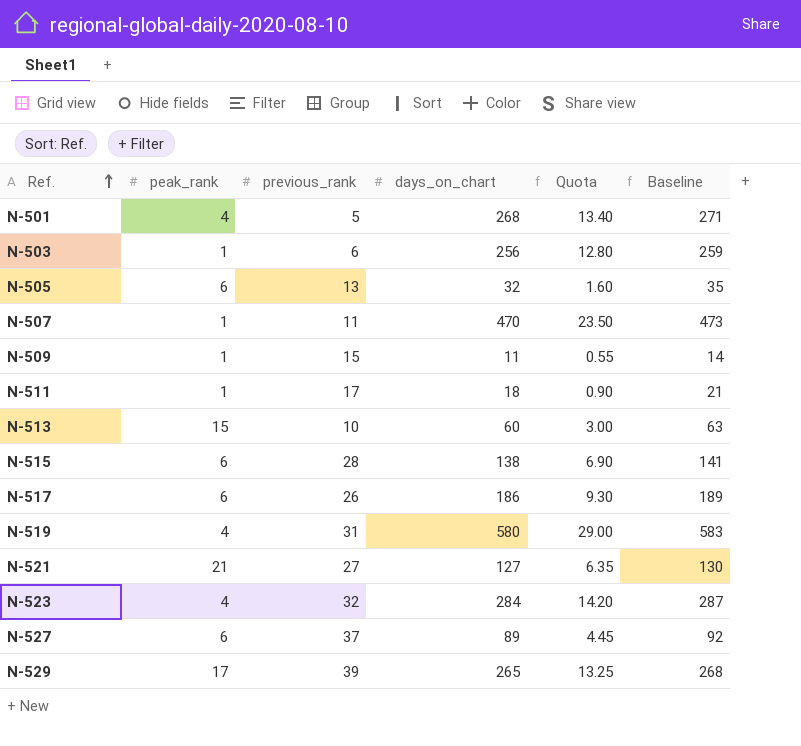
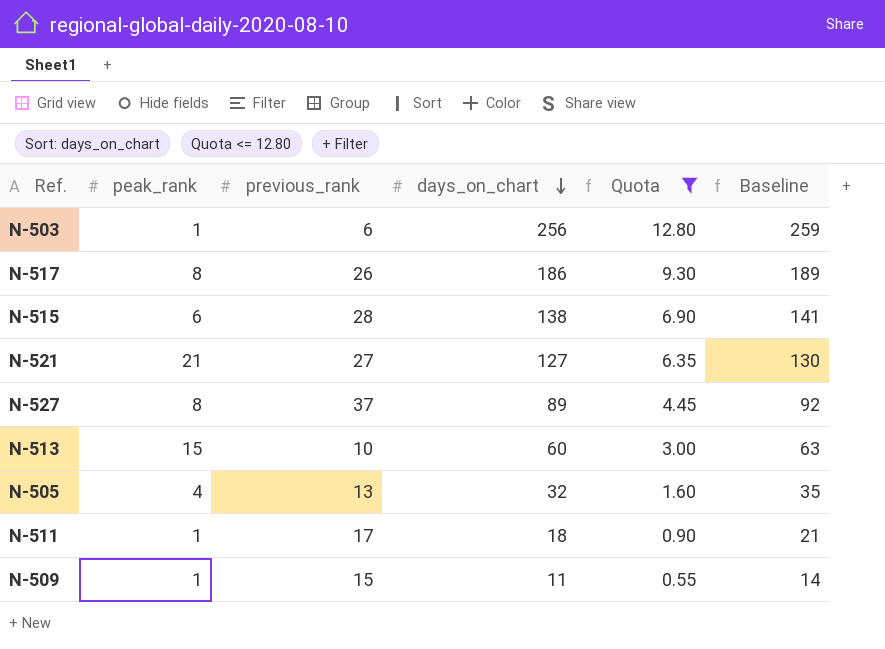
filter: none -> Quota <= 12.80
row order: Ref. ascending -> days_on_chart descending
N-517 | peak_rank: 6 -> 8
N-527 | peak_rank: 6 -> 8
N-505 | peak_rank: 6 -> 4

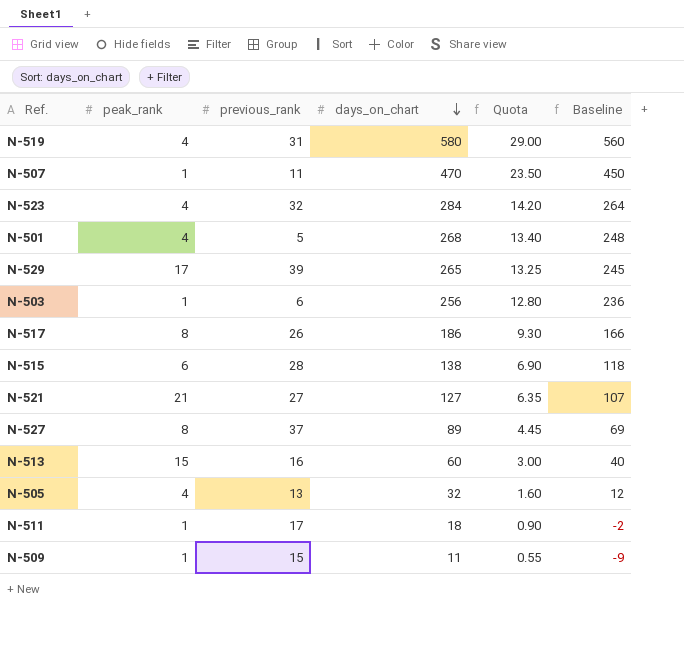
filter: Quota <= 12.80 -> none
column Baseline | formula: [days_on_chart] + 3 -> [days_on_chart] - 20
N-513 | previous_rank: 10 -> 16

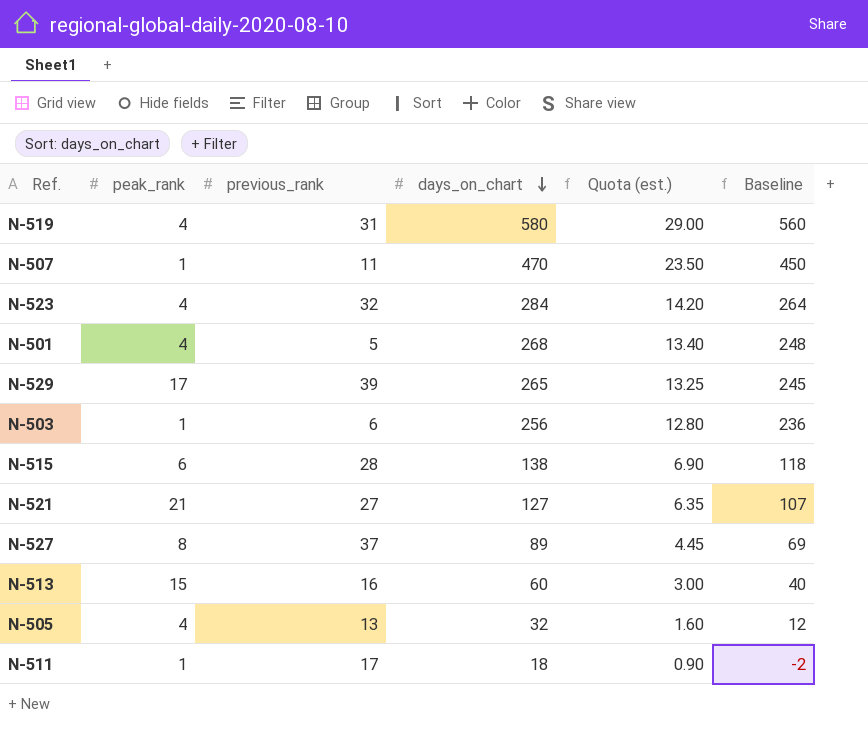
column name: Quota -> Quota (est.)
row N-517: 8 | 26 | 186 | 9.30 | 166 -> none
row N-509: 1 | 15 | 11 | 0.55 | -9 -> none

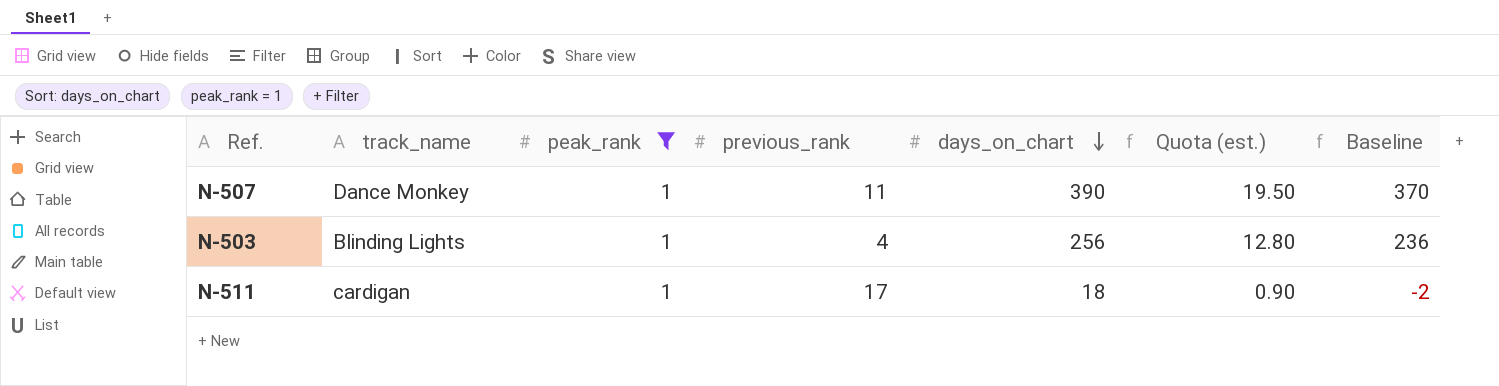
filter: none -> peak_rank = 1
column track_name | position: none -> 2
N-507 | days_on_chart: 470 -> 390
N-507 | Quota (est.): 23.50 -> 19.50
N-507 | Baseline: 450 -> 370
N-503 | previous_rank: 6 -> 4

